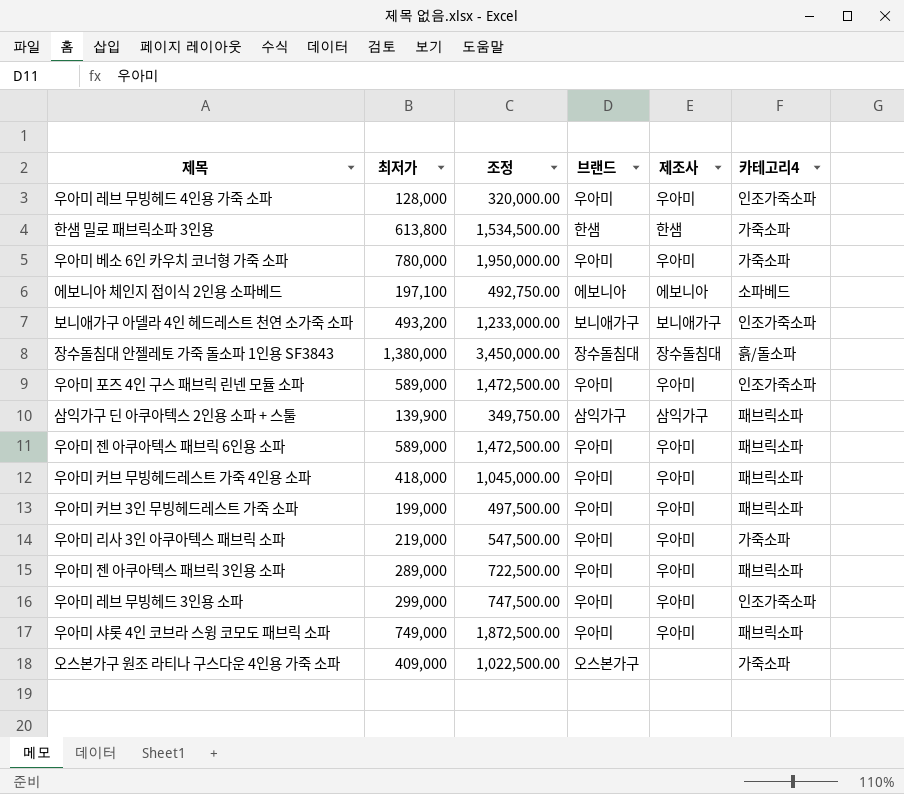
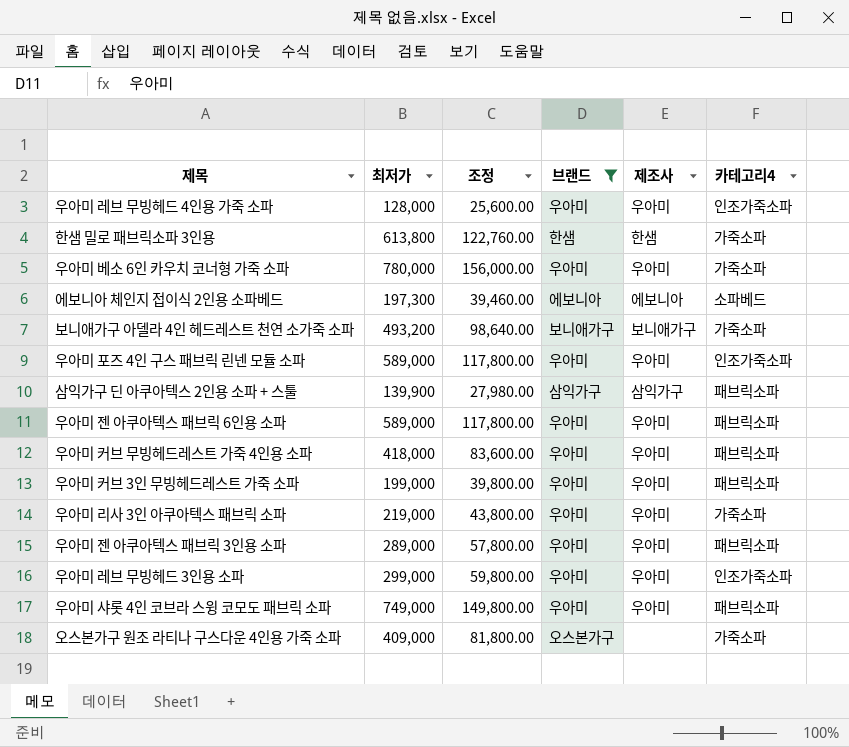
filter: none -> 브랜드 != 장수돌침대
column 조정 | formula: [최저가] * 2.5 -> [최저가] * 0.2
에보니아 체인지 접이식 2인용 소파베드 | 최저가: 197,100 -> 197,300
보니애가구 아델라 4인 헤드레스트 천연 소가죽 소파 | 카테고리4: 인조가죽소파 -> 가죽소파

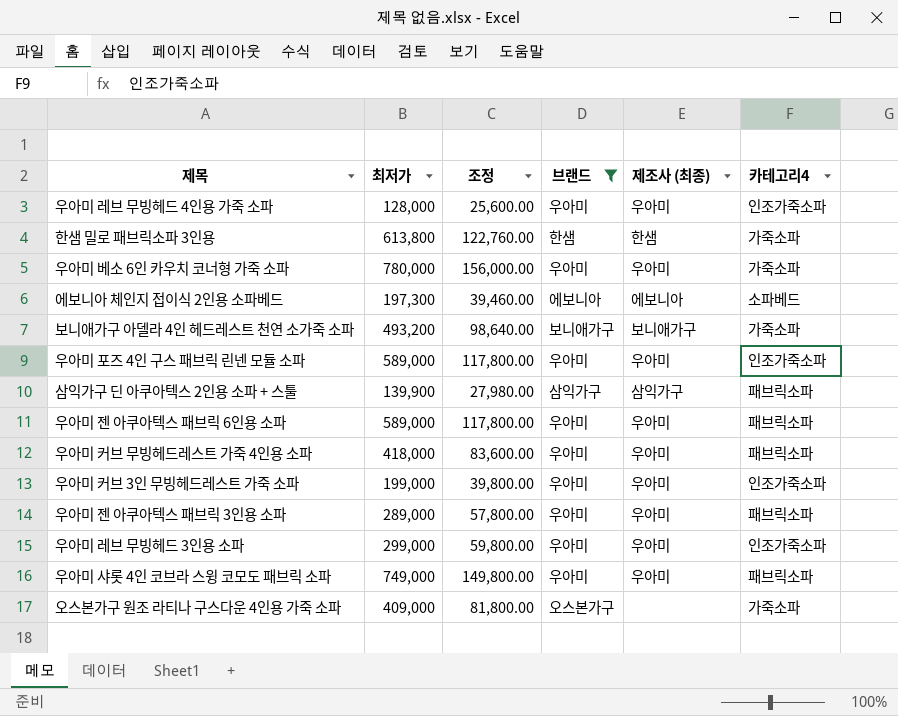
column name: 제조사 -> 제조사 (최종)
row 우아미 리사 3인 아쿠아텍스 패브릭 소파: 219,000 | 43,800.00 | 우아미 | 우아미 | 가죽소파 -> none
우아미 커브 3인 무빙헤드레스트 가죽 소파 | 카테고리4: 패브릭소파 -> 인조가죽소파

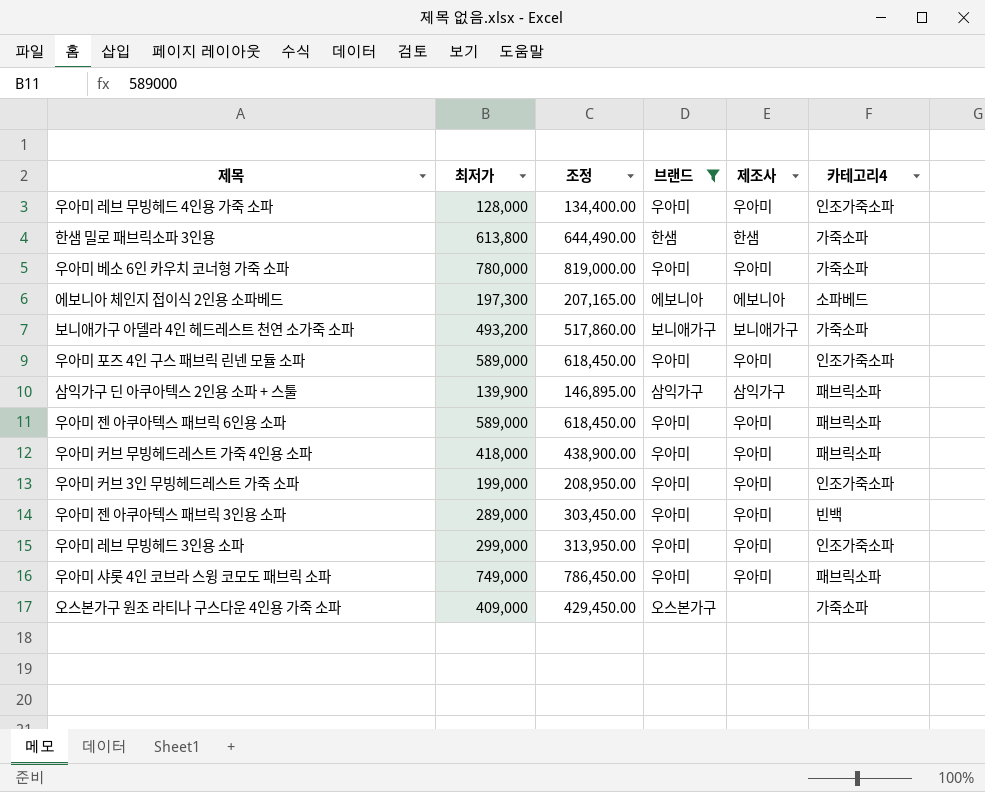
column 조정 | formula: [최저가] * 0.2 -> [최저가] * 1.05
column name: 제조사 (최종) -> 제조사
우아미 젠 아쿠아텍스 패브릭 3인용 소파 | 카테고리4: 패브릭소파 -> 빈백

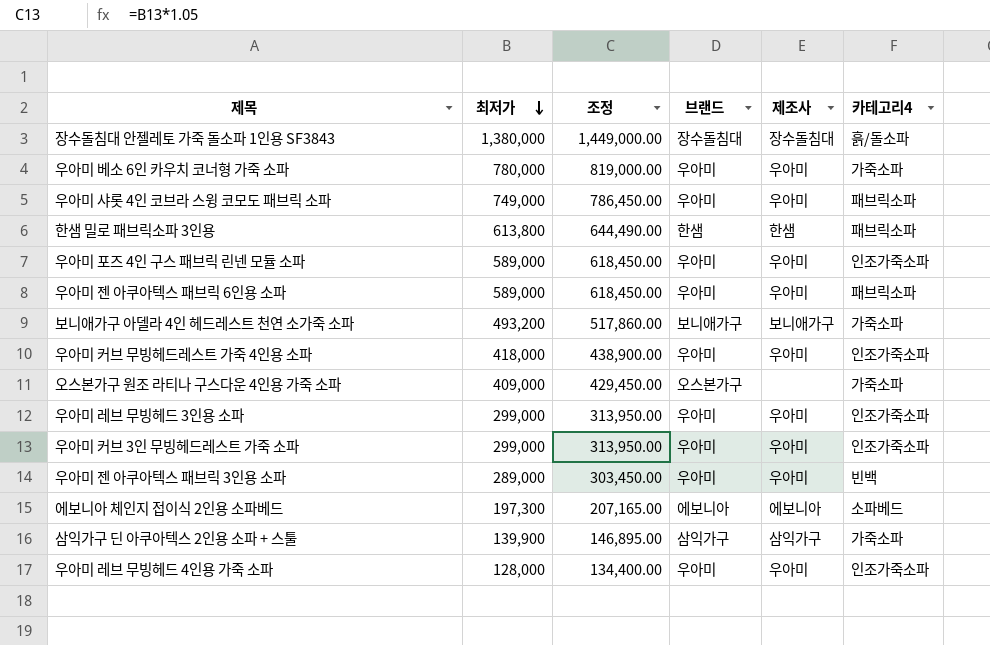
filter: 브랜드 != 장수돌침대 -> none
row order: none -> 최저가 descending
한샘 밀로 패브릭소파 3인용 | 카테고리4: 가죽소파 -> 패브릭소파
우아미 커브 무빙헤드레스트 가죽 4인용 소파 | 카테고리4: 패브릭소파 -> 인조가죽소파
우아미 커브 3인 무빙헤드레스트 가죽 소파 | 최저가: 199,000 -> 299,000
우아미 커브 3인 무빙헤드레스트 가죽 소파 | 조정: 208,950.00 -> 313,950.00
삼익가구 딘 아쿠아텍스 2인용 소파 + 스툴 | 카테고리4: 패브릭소파 -> 가죽소파

